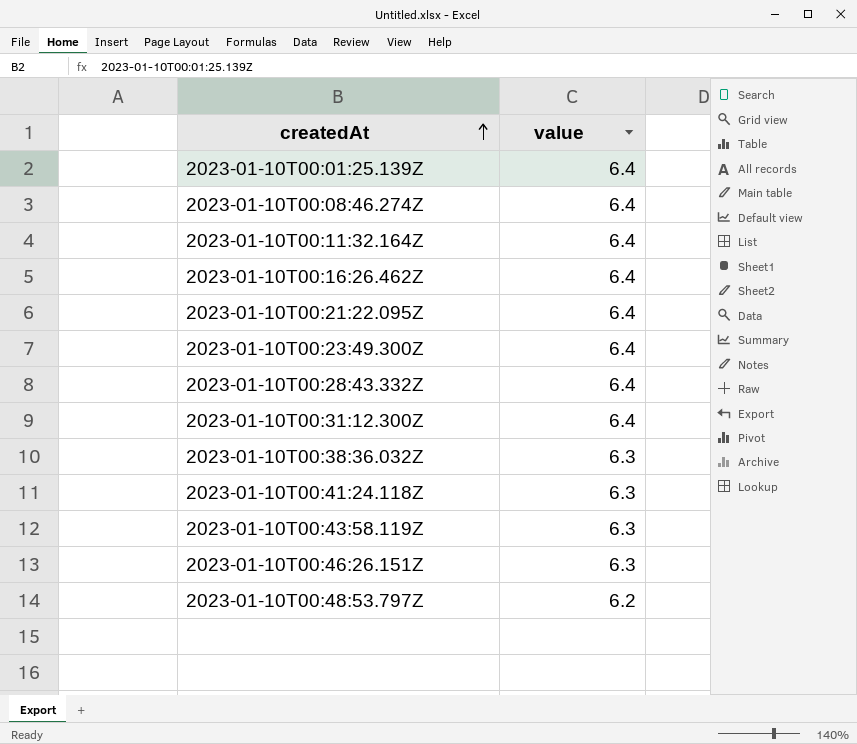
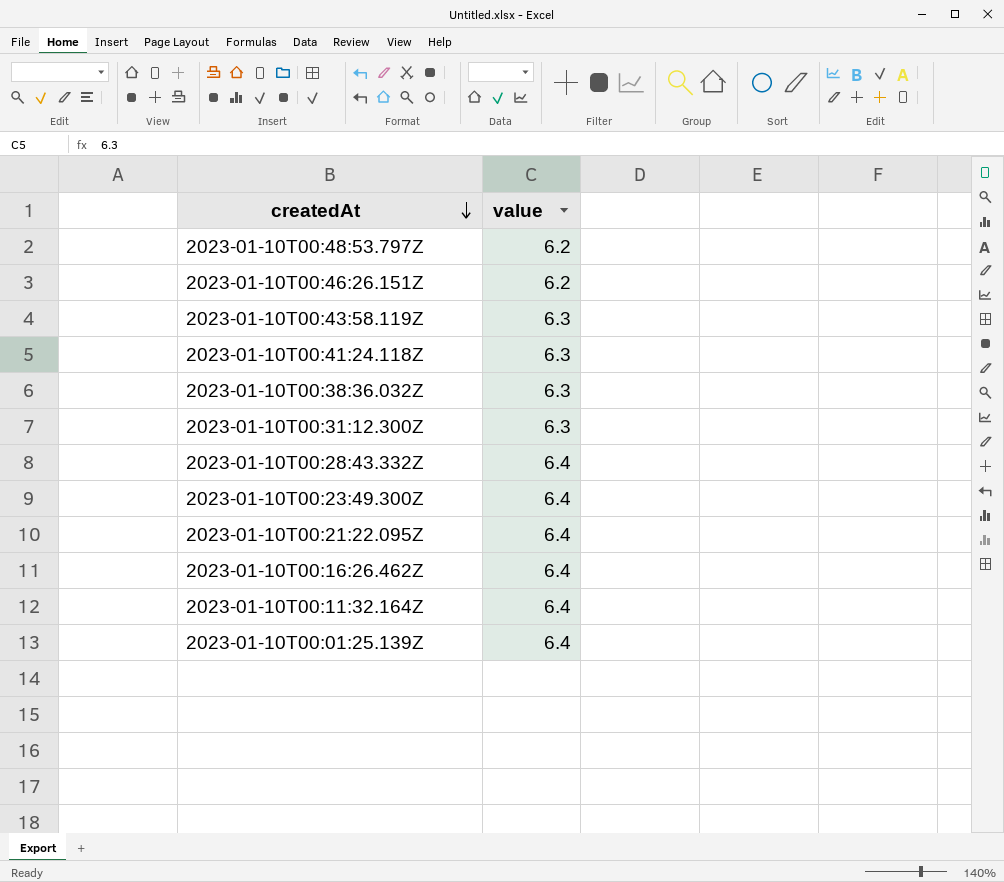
row order: createdAt ascending -> createdAt descending
row 2023-01-10T00:08:46.274Z: 6.4 -> none
2023-01-10T00:46:26.151Z | value: 6.3 -> 6.2
2023-01-10T00:31:12.300Z | value: 6.4 -> 6.3

